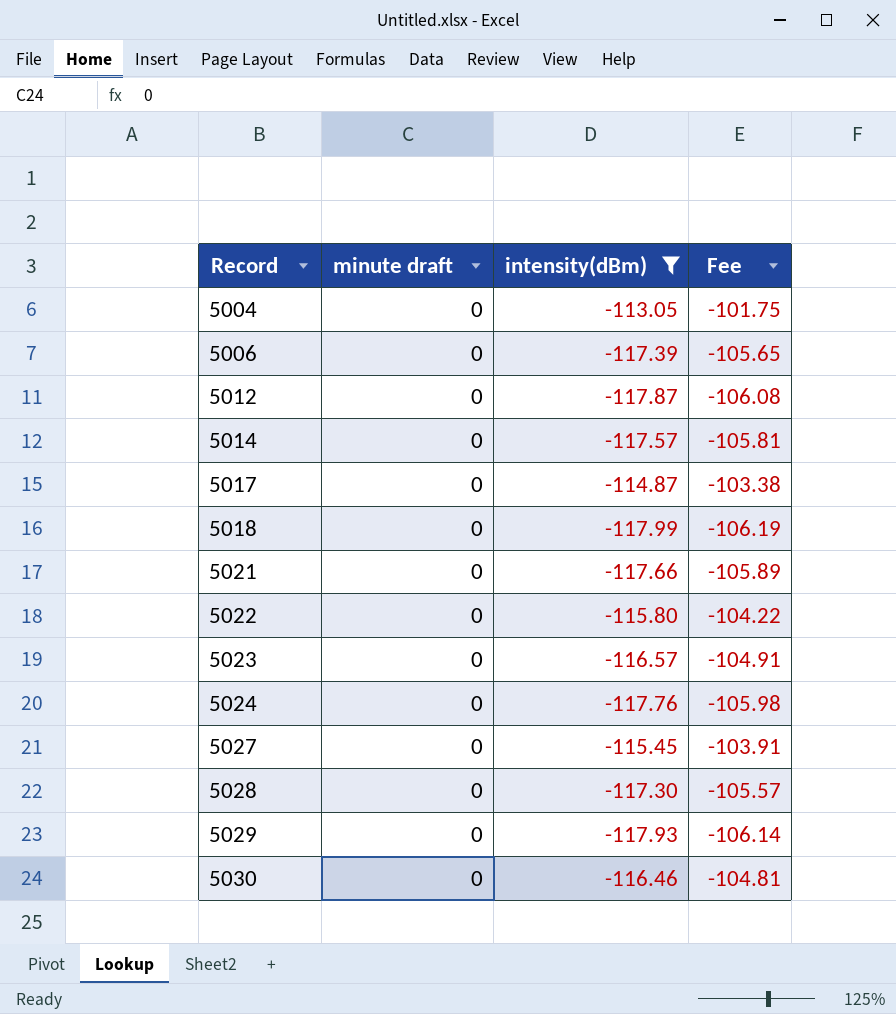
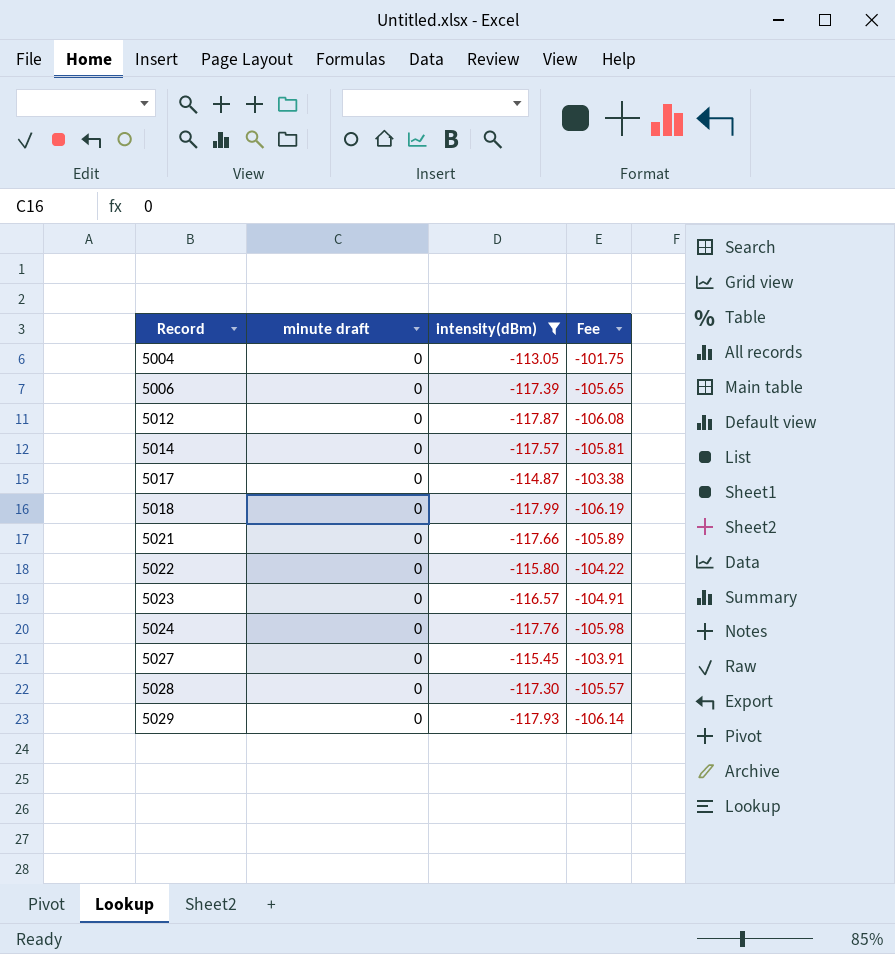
row 5030: 0 | -116.46 | -104.81 -> none

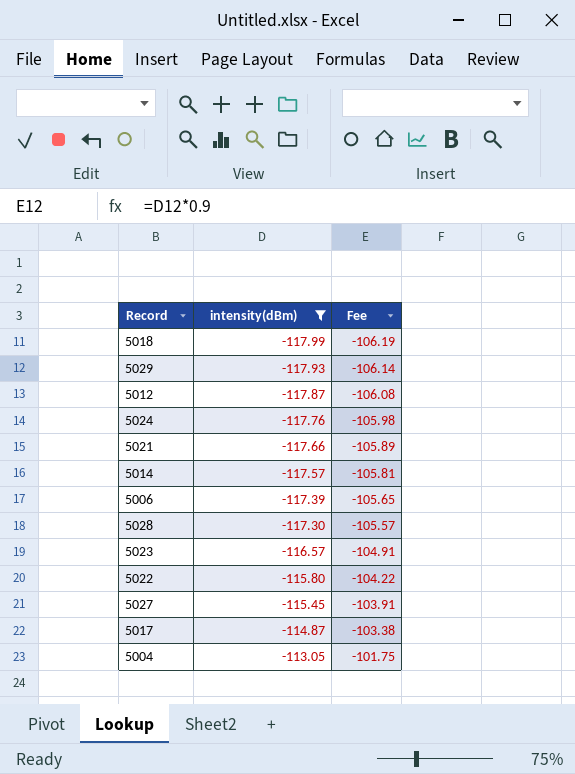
row order: Record ascending -> intensity(dBm) ascending
column minute draft | position: 2 -> none

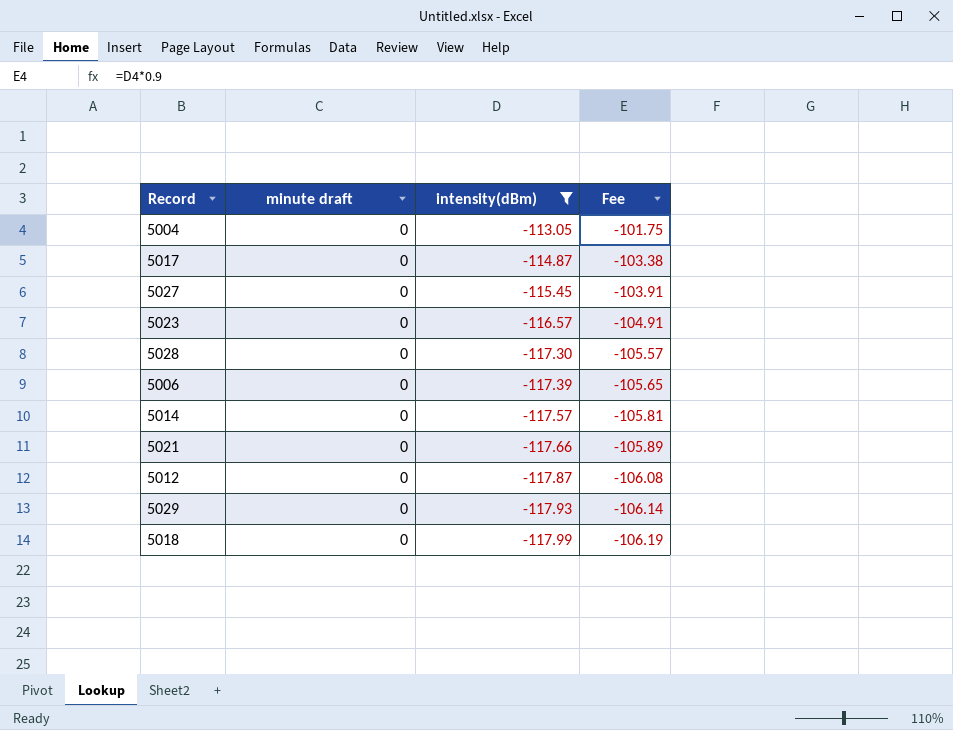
row order: intensity(dBm) ascending -> intensity(dBm) descending
column minute draft | position: none -> 2
row 5024: -117.76 | -105.98 -> none
row 5022: -115.80 | -104.22 -> none

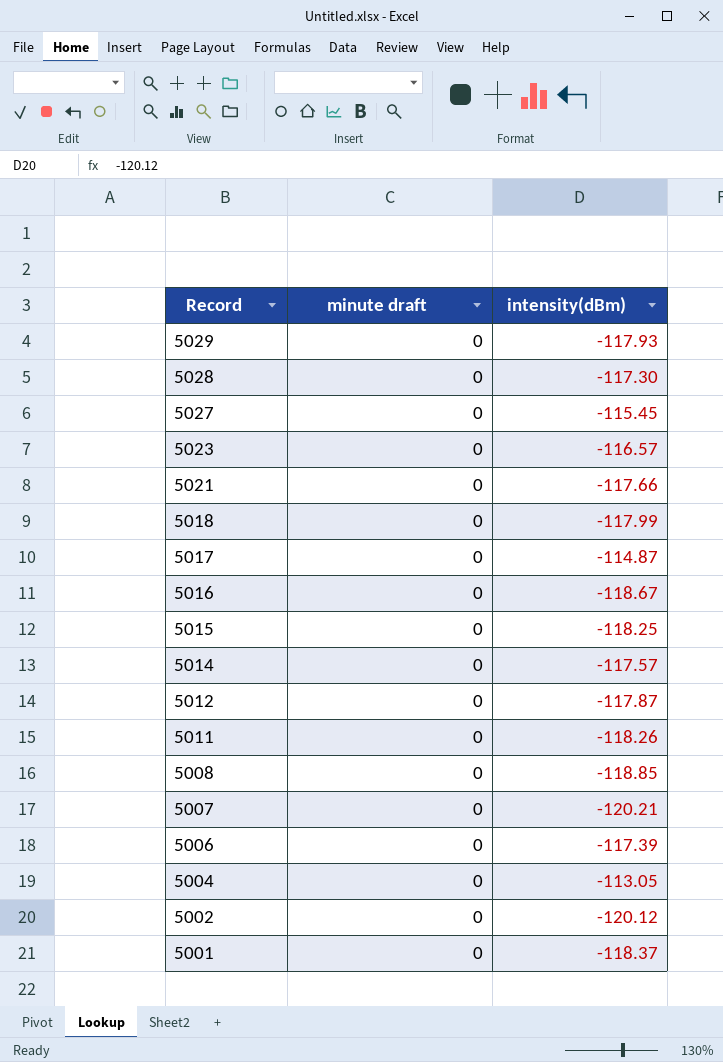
filter: intensity(dBm) >= -117.99 -> none
row order: intensity(dBm) descending -> Record descending
column Fee | formula: [intensity(dBm)] * 0.9 -> none

